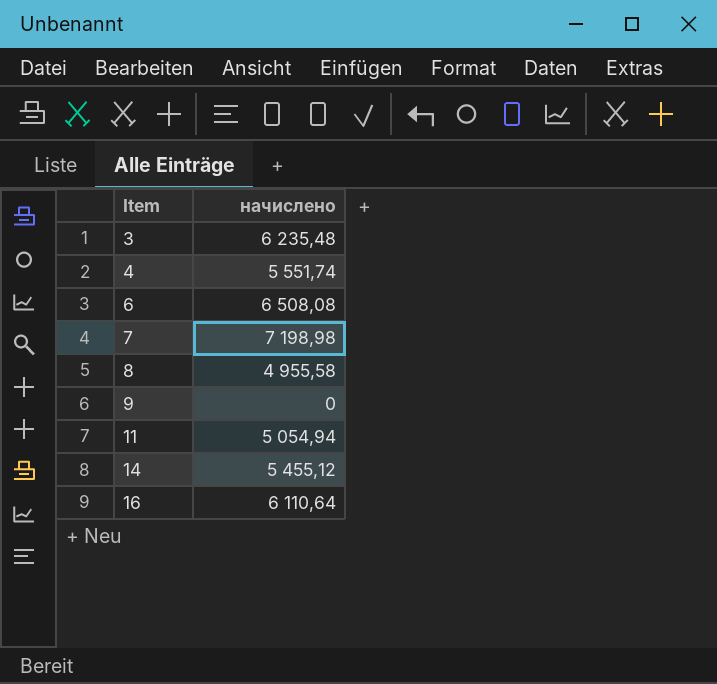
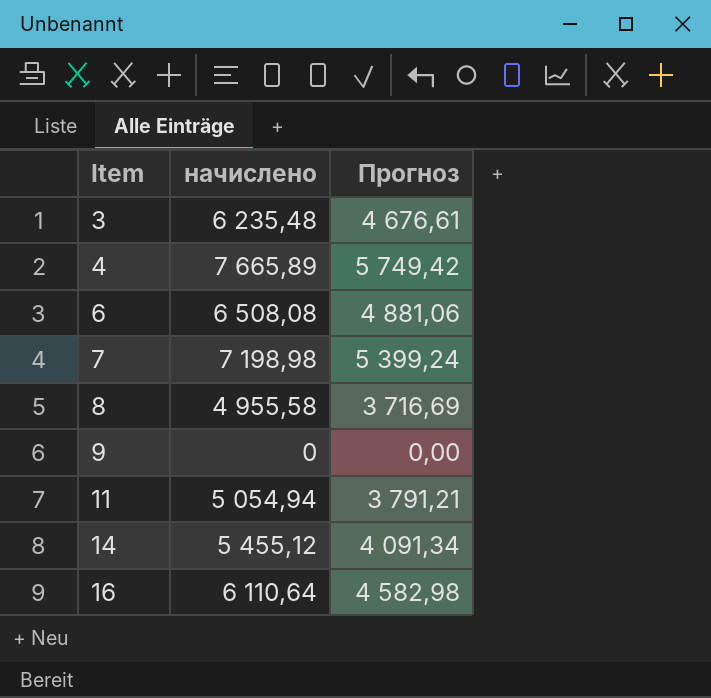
column Прогноз | formula: none -> [начислено] * 0,75
4 | начислено: 5 551,74 -> 7 665,89

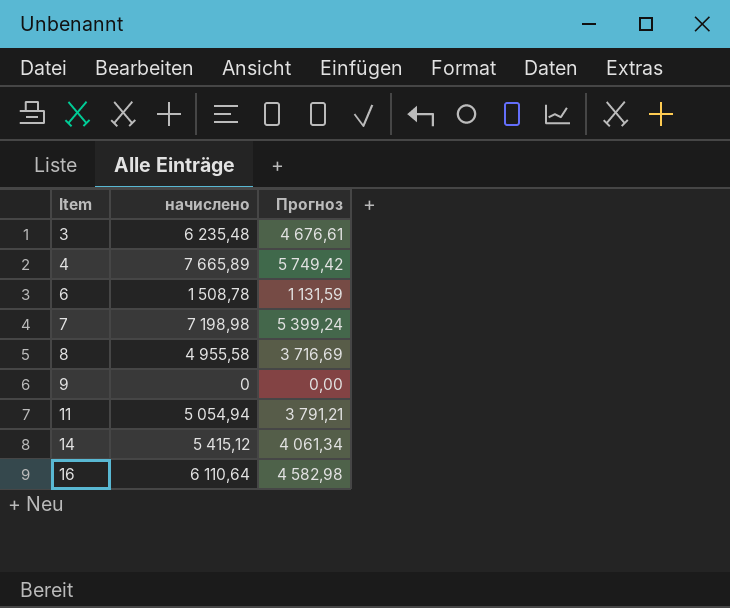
6 | начислено: 6 508,08 -> 1 508,78
6 | Прогноз: 4 881,06 -> 1 131,59
14 | начислено: 5 455,12 -> 5 415,12
14 | Прогноз: 4 091,34 -> 4 061,34

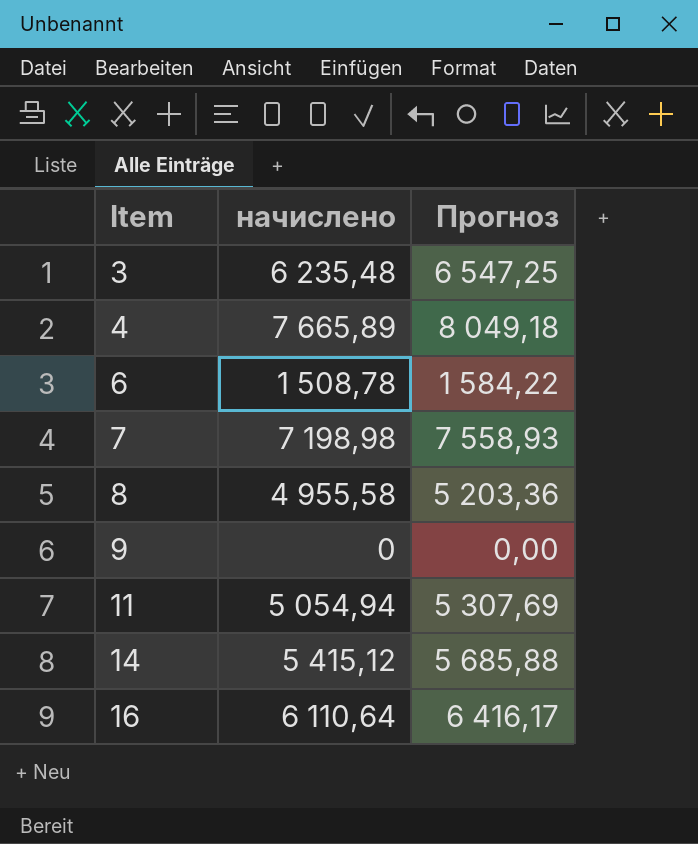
column Прогноз | formula: [начислено] * 0,75 -> [начислено] * 1,05

